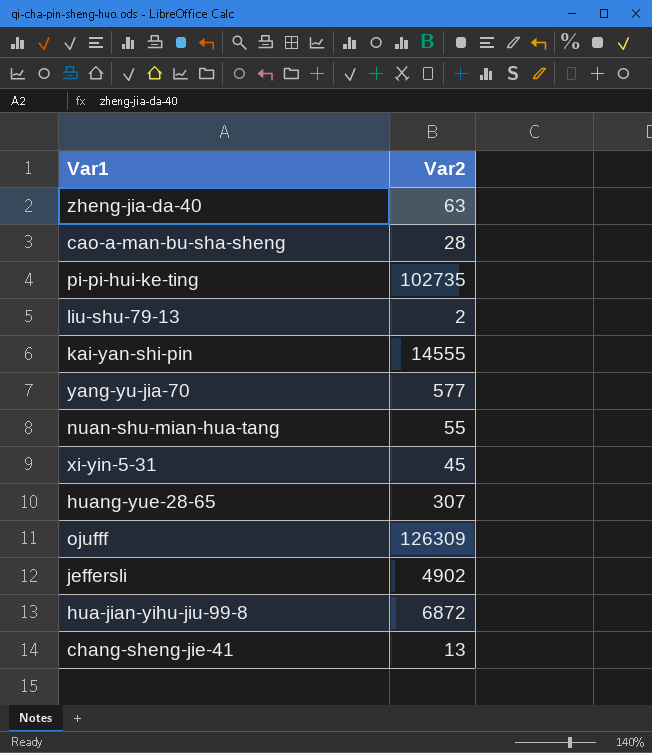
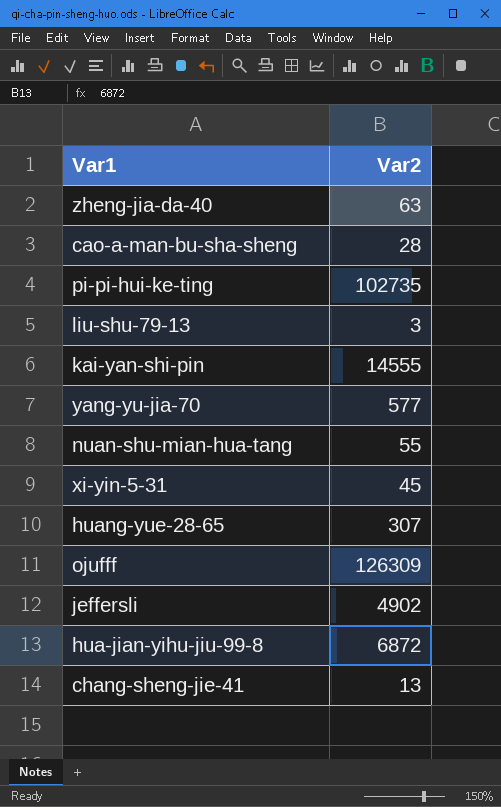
liu-shu-79-13 | Var2: 2 -> 3

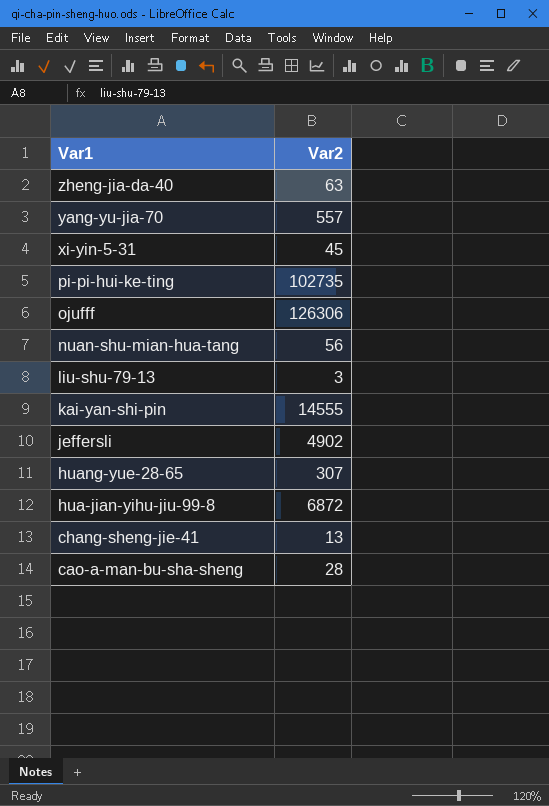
row order: none -> Var1 descending
yang-yu-jia-70 | Var2: 577 -> 557
ojufff | Var2: 126309 -> 126306
nuan-shu-mian-hua-tang | Var2: 55 -> 56

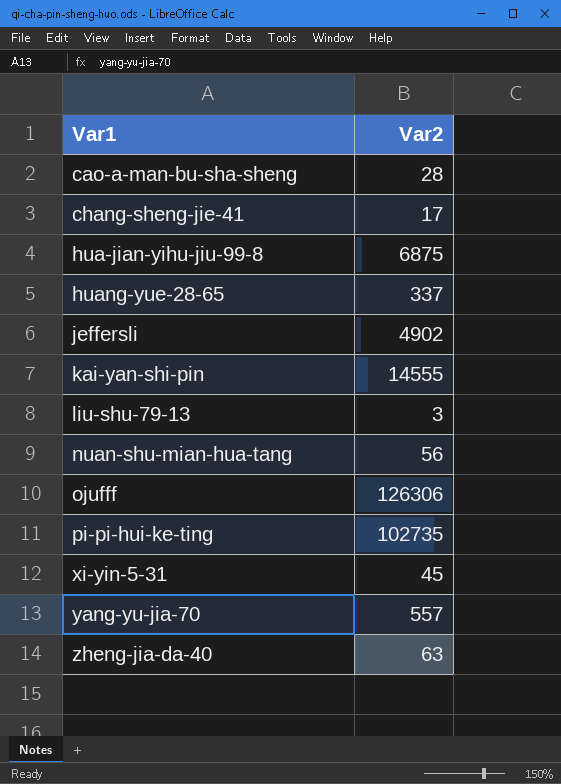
row order: Var1 descending -> Var1 ascending
chang-sheng-jie-41 | Var2: 13 -> 17
hua-jian-yihu-jiu-99-8 | Var2: 6872 -> 6875
huang-yue-28-65 | Var2: 307 -> 337

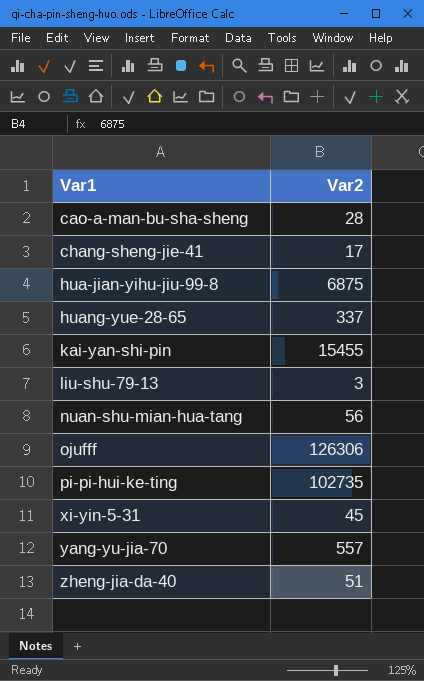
row jeffersli: 4902 -> none
kai-yan-shi-pin | Var2: 14555 -> 15455
zheng-jia-da-40 | Var2: 63 -> 51

